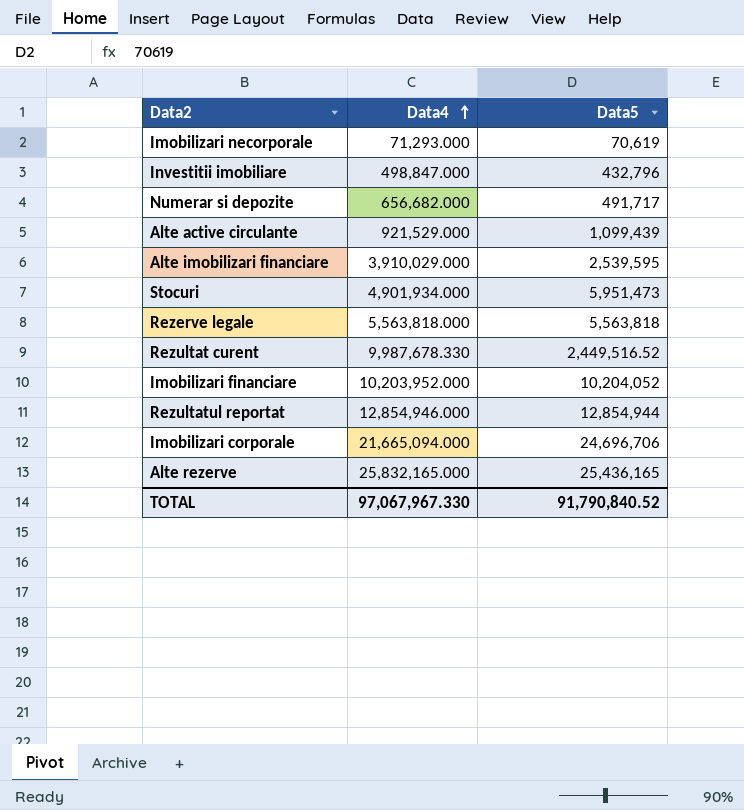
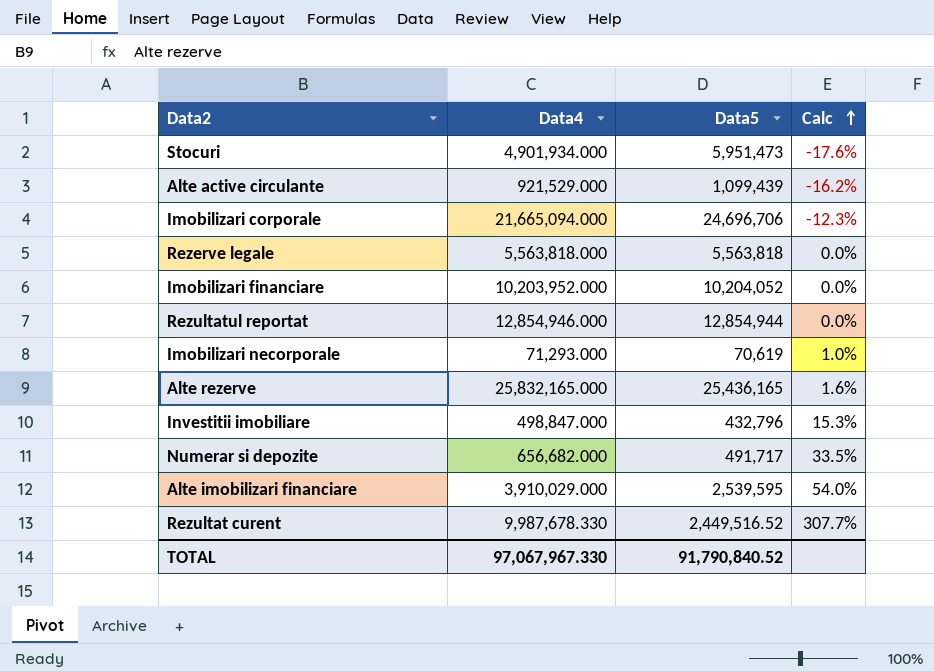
row order: Data4 ascending -> Calc ascending
column Calc | formula: none -> ([Data4] - [Data5]) / [Data5]

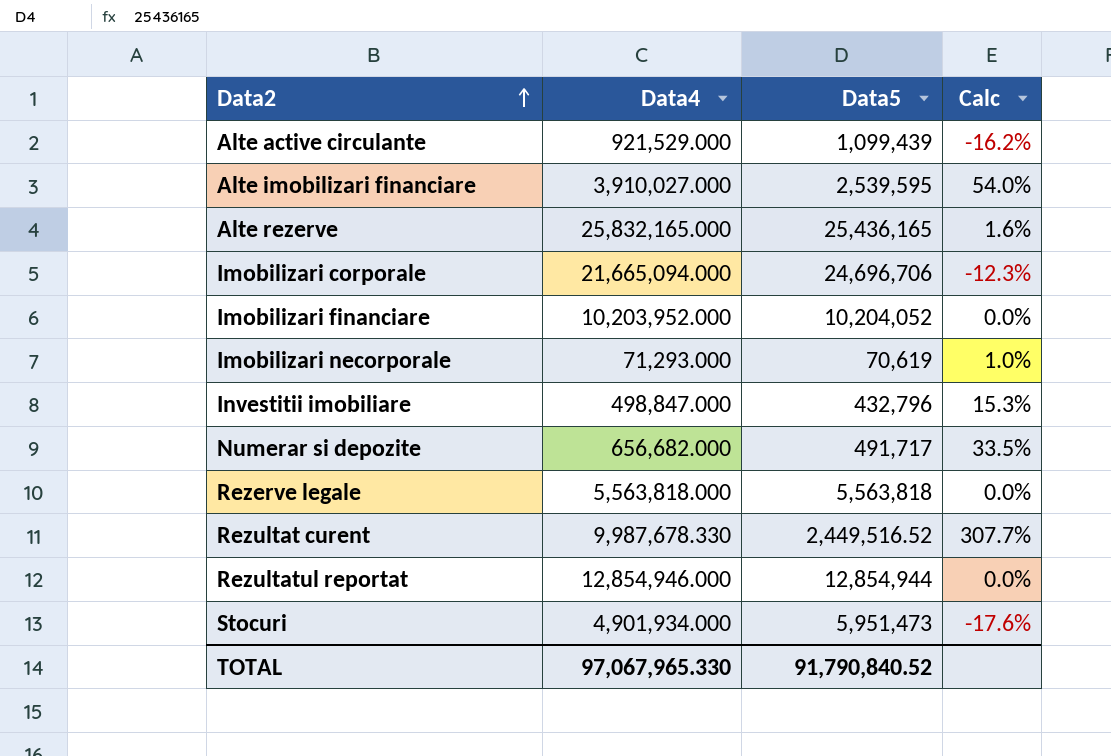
row order: Calc ascending -> Data2 ascending
Alte imobilizari financiare | Data4: 3,910,029.000 -> 3,910,027.000
TOTAL | Data4: 97,067,967.330 -> 97,067,965.330

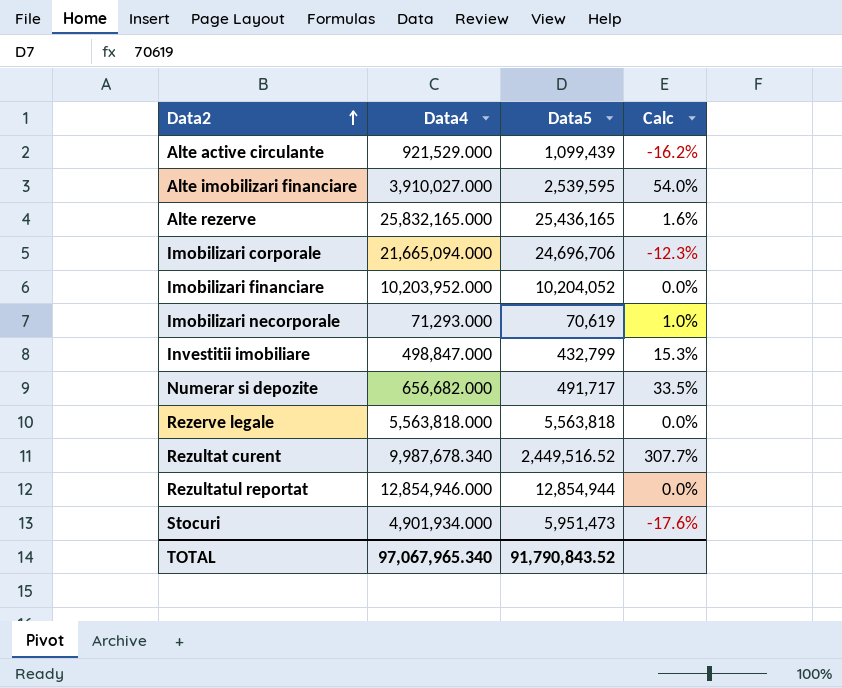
Investitii imobiliare | Data5: 432,796 -> 432,799
Rezultat curent | Data4: 9,987,678.330 -> 9,987,678.340
TOTAL | Data4: 97,067,965.330 -> 97,067,965.340
TOTAL | Data5: 91,790,840.52 -> 91,790,843.52

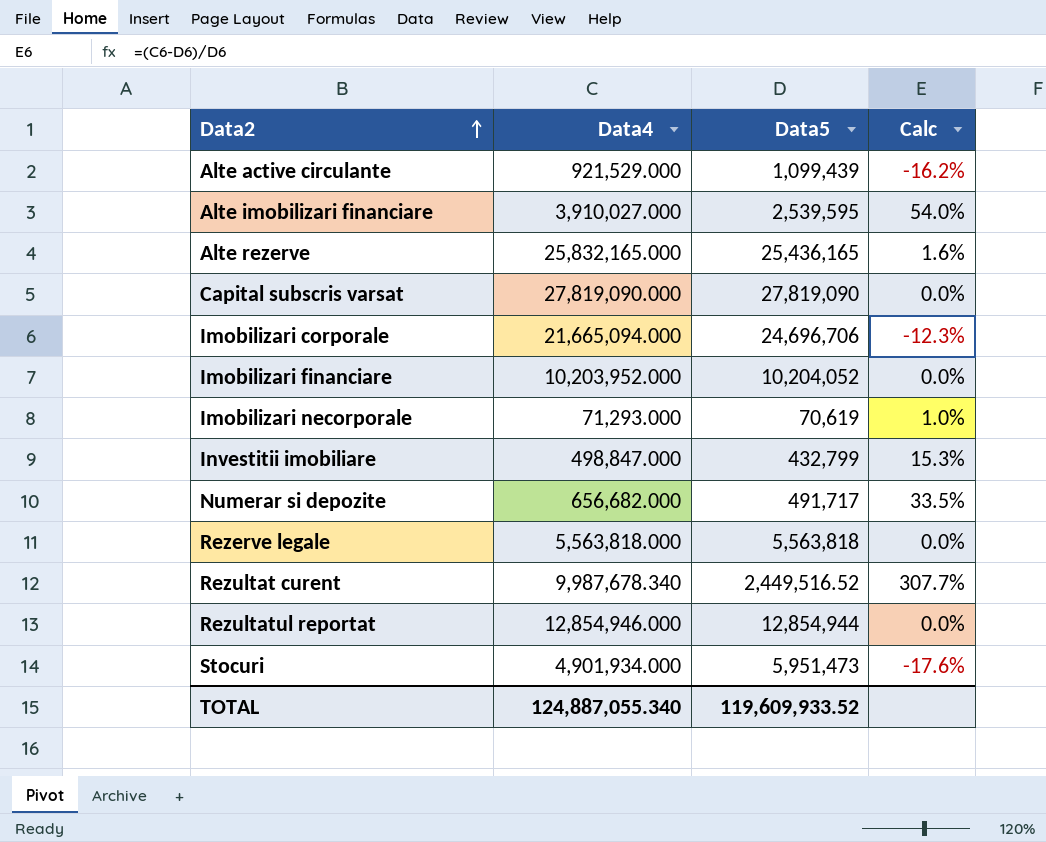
row Capital subscris varsat: none -> 27,819,090.000 | 27,819,090 | 0.0%
TOTAL | Data4: 97,067,965.340 -> 124,887,055.340
TOTAL | Data5: 91,790,843.52 -> 119,609,933.52

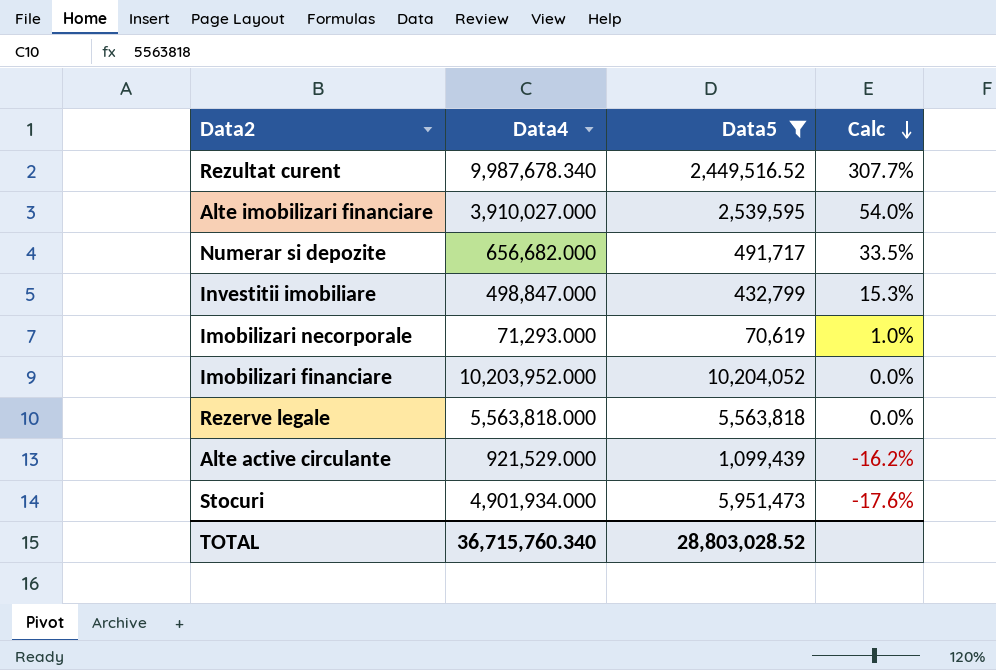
filter: none -> Data5 <= 10,204,052
row order: Data2 ascending -> Calc descending
TOTAL | Data4: 124,887,055.340 -> 36,715,760.340
TOTAL | Data5: 119,609,933.52 -> 28,803,028.52

